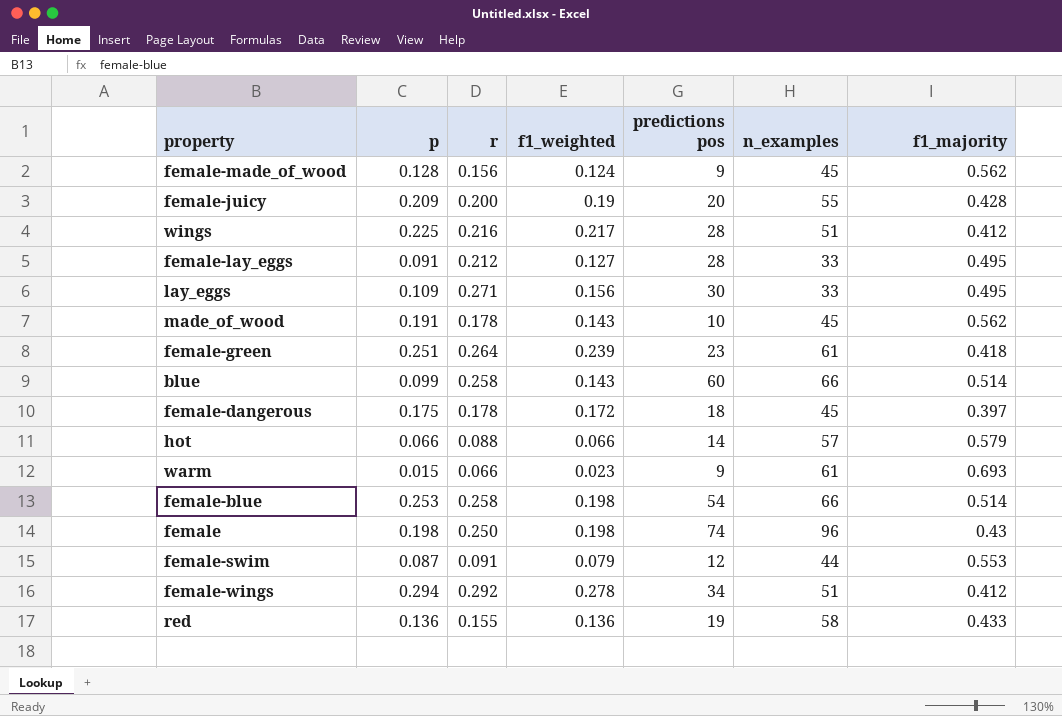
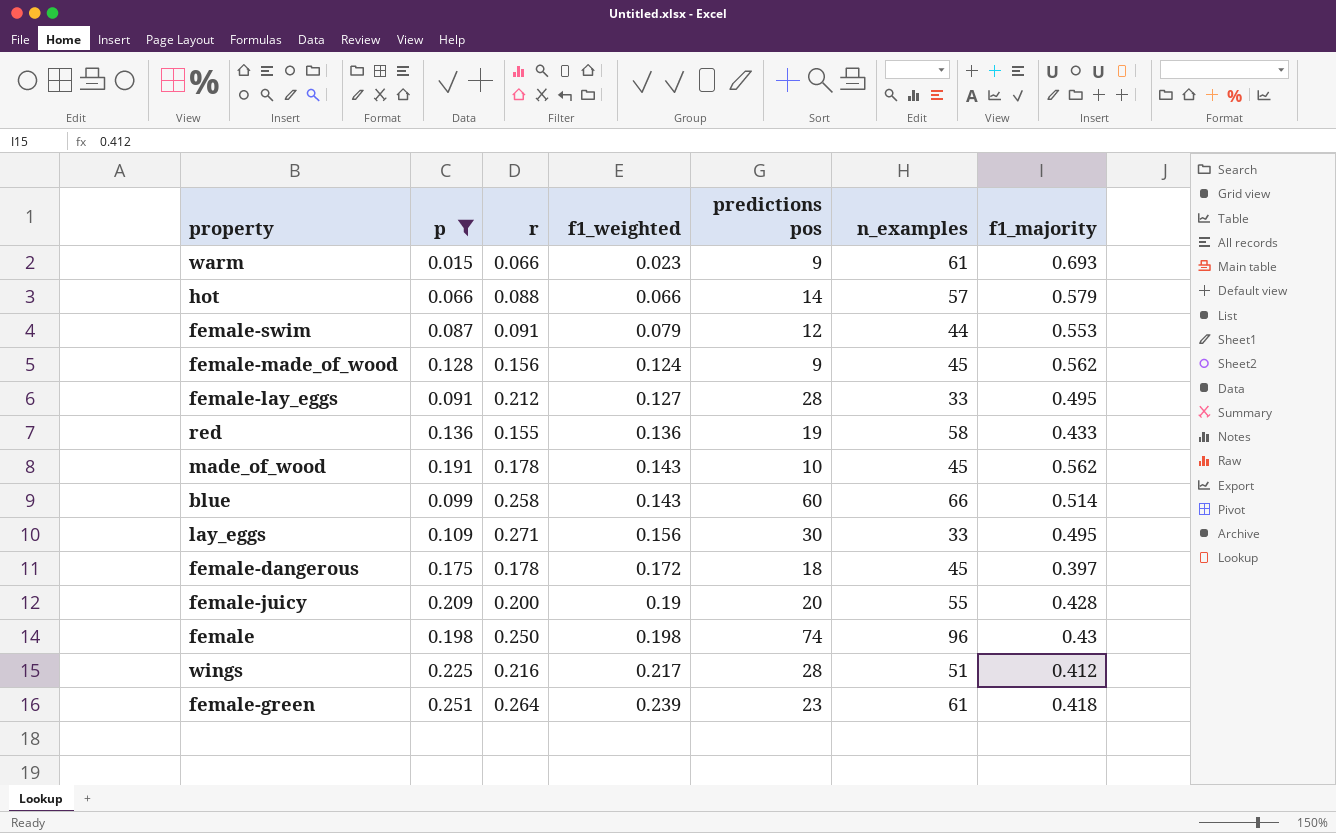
filter: none -> p <= 0.251
row order: none -> f1_weighted ascending

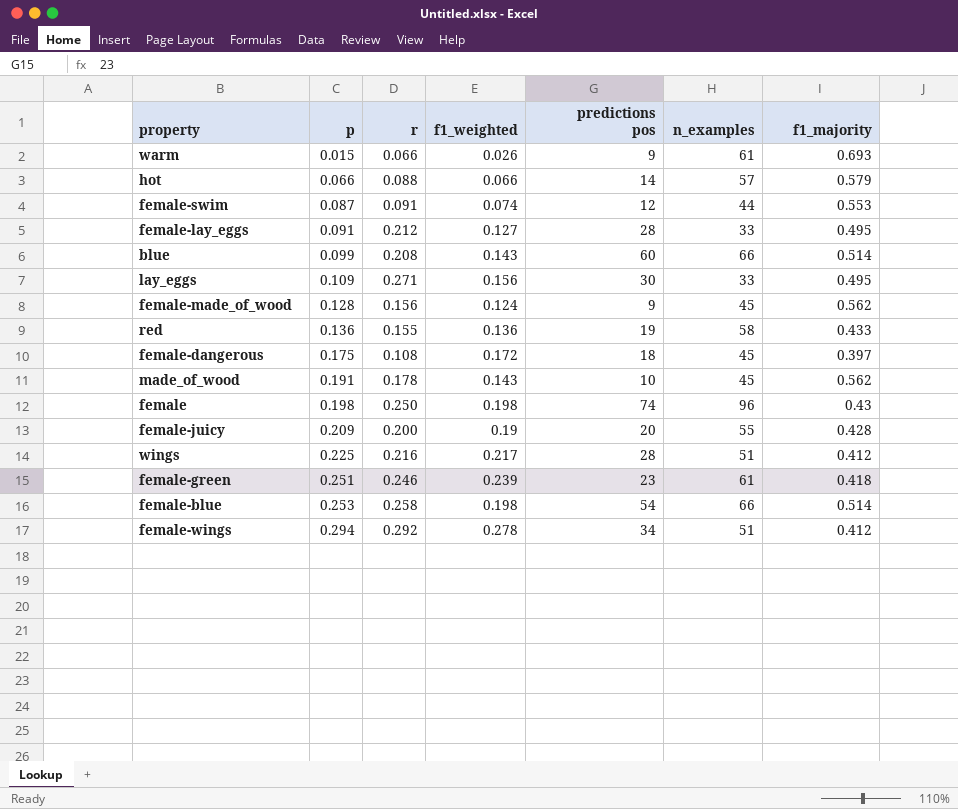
filter: p <= 0.251 -> none
row order: f1_weighted ascending -> p ascending
warm | f1_weighted: 0.023 -> 0.026
female-swim | f1_weighted: 0.079 -> 0.074
blue | r: 0.258 -> 0.208
female-dangerous | r: 0.178 -> 0.108
female-green | r: 0.264 -> 0.246

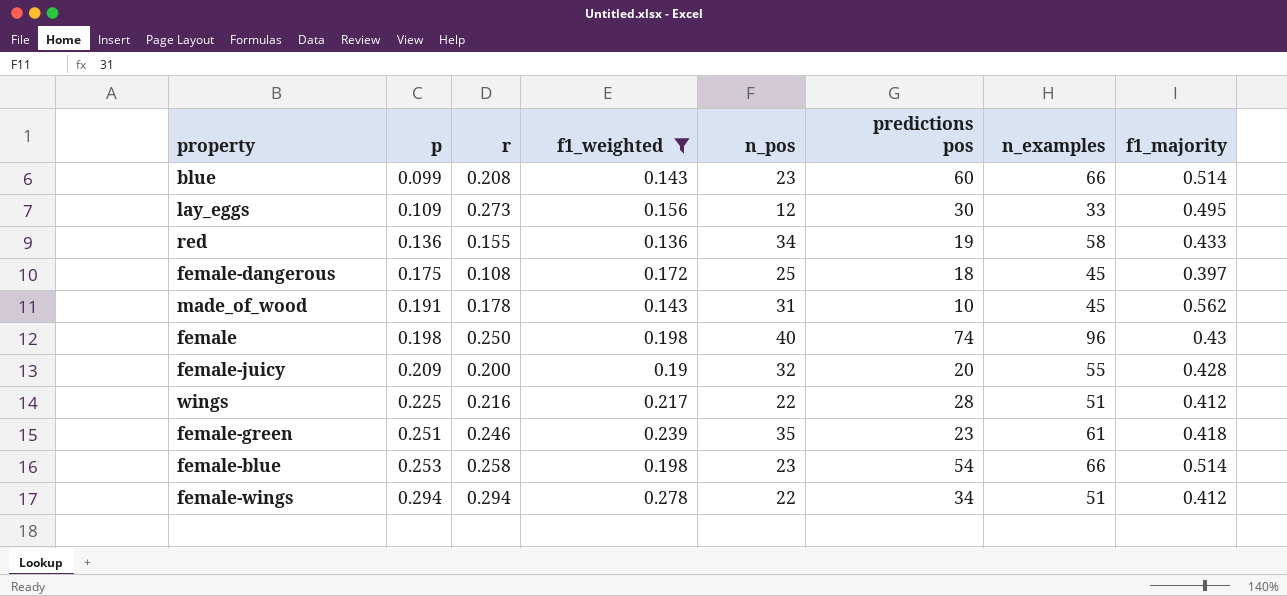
filter: none -> f1_weighted >= 0.136
column n_pos | position: none -> 5
lay_eggs | r: 0.271 -> 0.273
female-wings | r: 0.292 -> 0.294

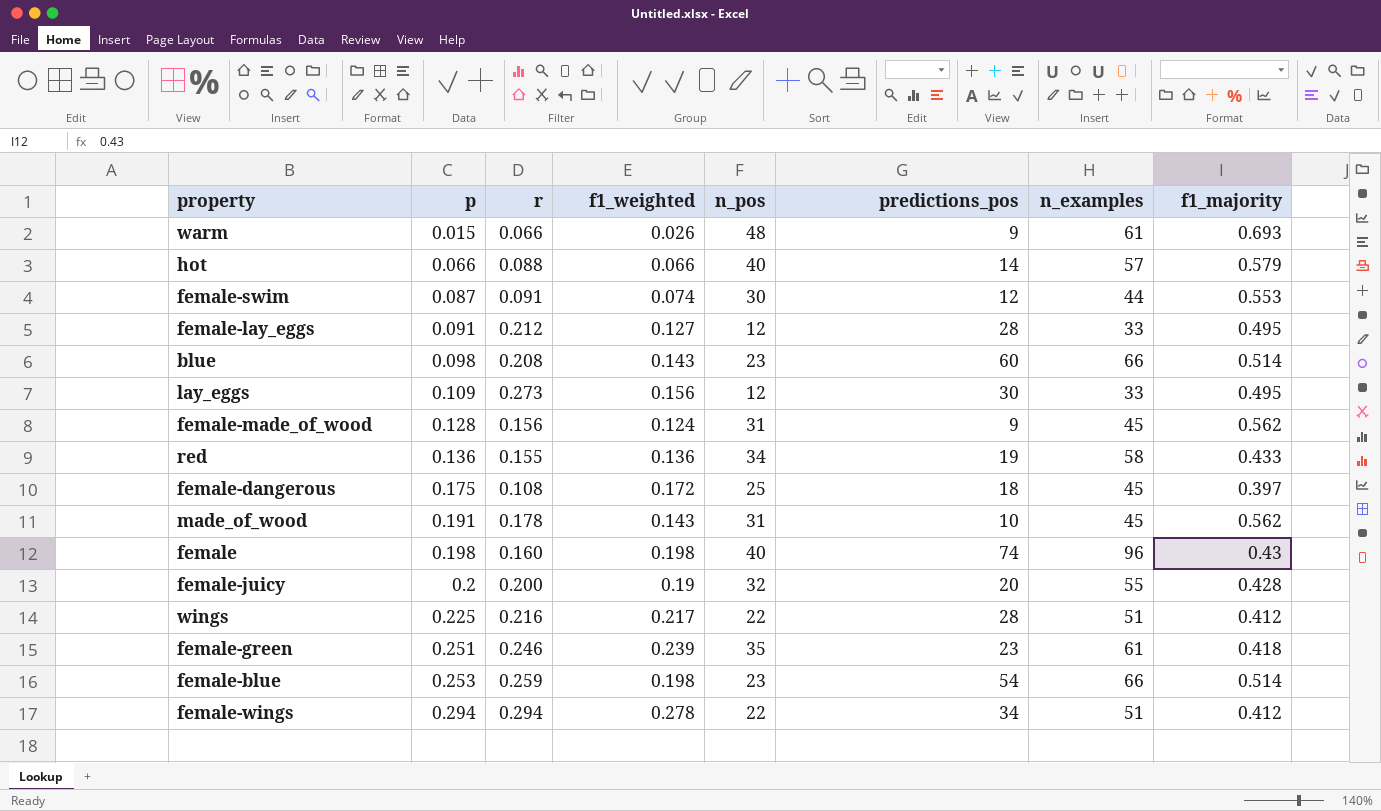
filter: f1_weighted >= 0.136 -> none
column name: predictions pos -> predictions_pos
blue | p: 0.099 -> 0.098
female | r: 0.250 -> 0.160
female-juicy | p: 0.209 -> 0.2
female-blue | r: 0.258 -> 0.259

